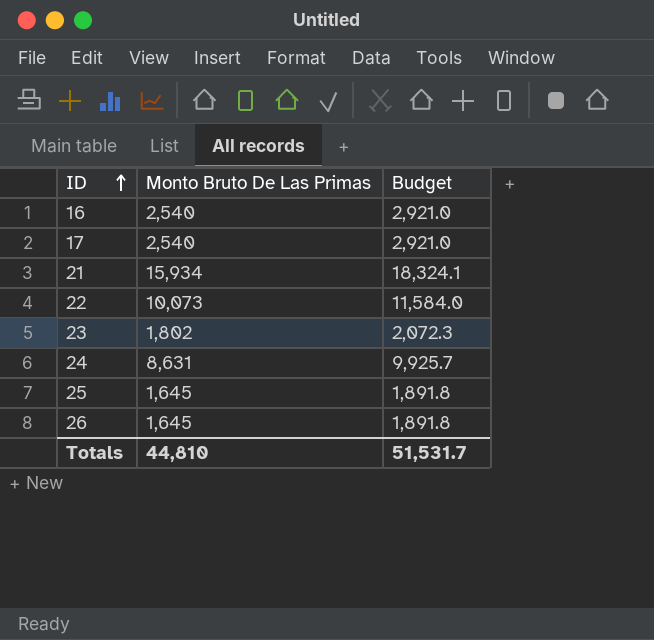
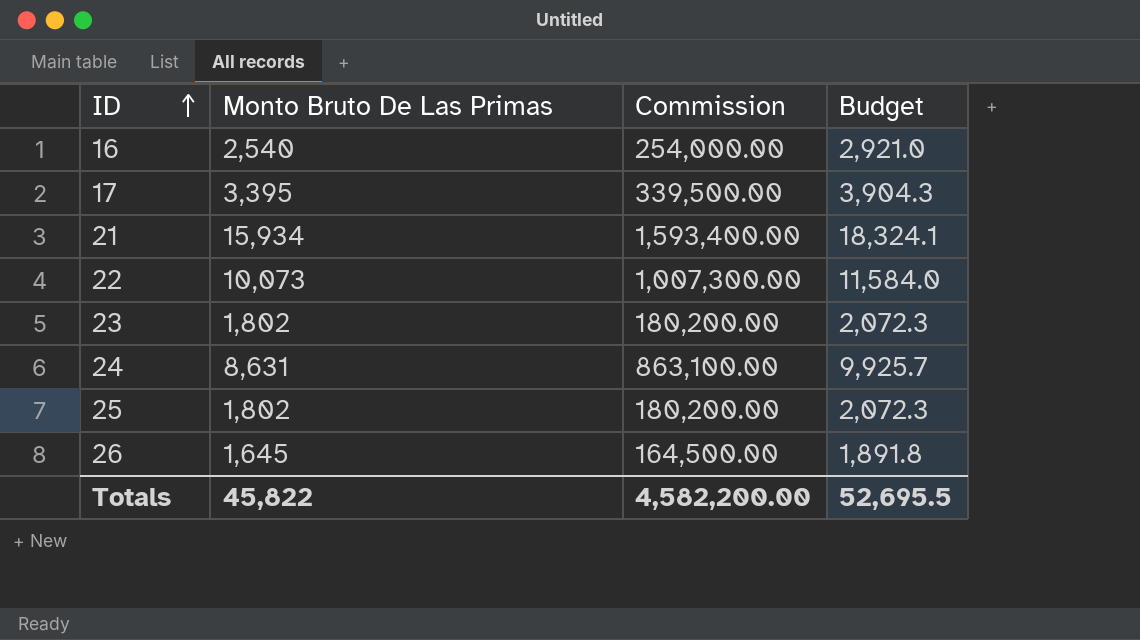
column Commission | formula: none -> [Monto Bruto De Las Primas] * 100
17 | Monto Bruto De Las Primas: 2,540 -> 3,395
17 | Budget: 2,921.0 -> 3,904.3
25 | Monto Bruto De Las Primas: 1,645 -> 1,802
25 | Budget: 1,891.8 -> 2,072.3
Totals | Monto Bruto De Las Primas: 44,810 -> 45,822
Totals | Budget: 51,531.7 -> 52,695.5

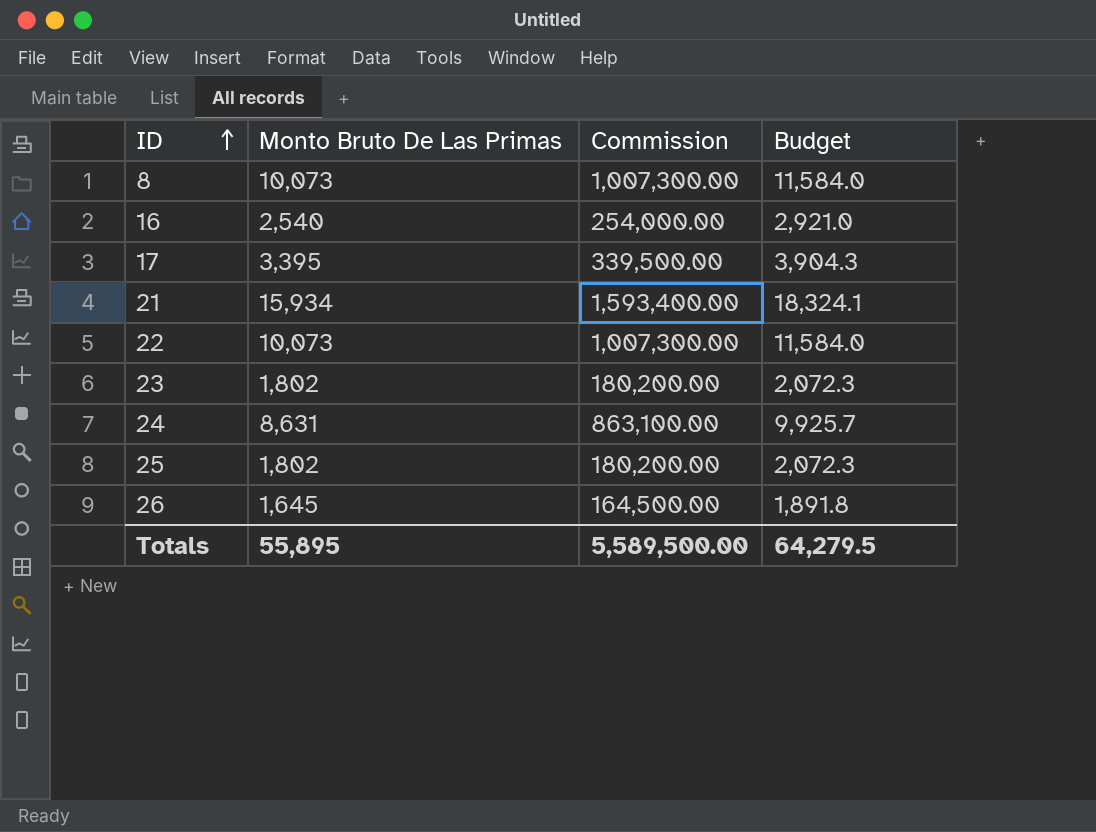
row 8: none -> 10,073 | 1,007,300.00 | 11,584.0
Totals | Monto Bruto De Las Primas: 45,822 -> 55,895
Totals | Commission: 4,582,200.00 -> 5,589,500.00
Totals | Budget: 52,695.5 -> 64,279.5

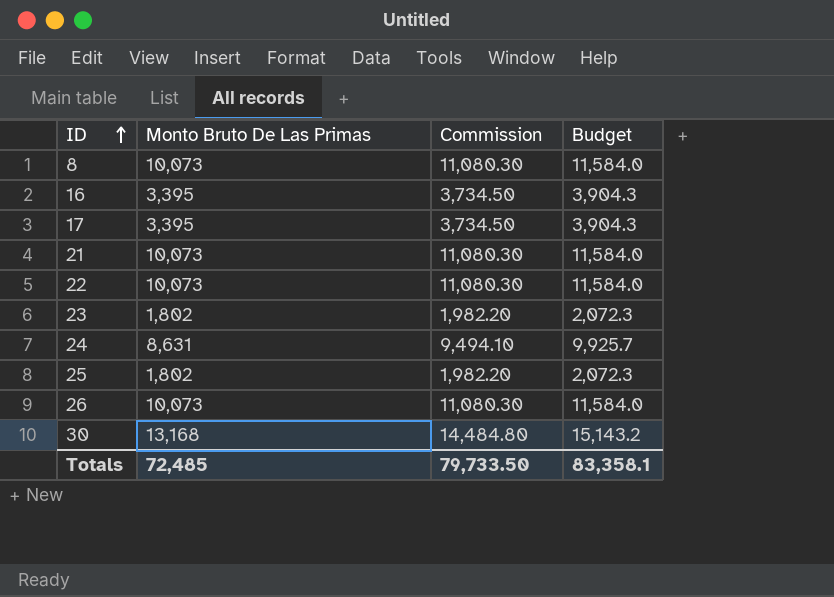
column Commission | formula: [Monto Bruto De Las Primas] * 100 -> [Monto Bruto De Las Primas] * 1.1
16 | Monto Bruto De Las Primas: 2,540 -> 3,395
16 | Budget: 2,921.0 -> 3,904.3
21 | Monto Bruto De Las Primas: 15,934 -> 10,073
21 | Budget: 18,324.1 -> 11,584.0
26 | Monto Bruto De Las Primas: 1,645 -> 10,073
26 | Budget: 1,891.8 -> 11,584.0
row 30: none -> 13,168 | 14,484.80 | 15,143.2
Totals | Monto Bruto De Las Primas: 55,895 -> 72,485
Totals | Commission: 5,589,500.00 -> 79,733.50
Totals | Budget: 64,279.5 -> 83,358.1

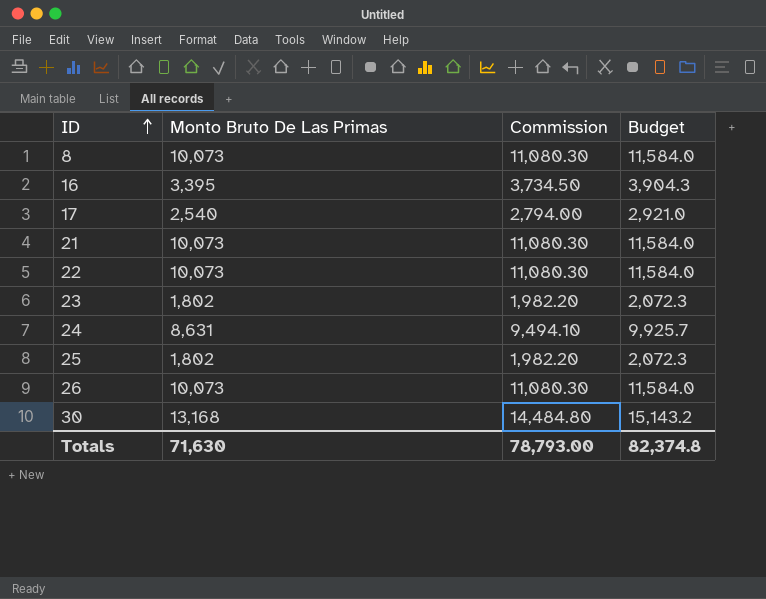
17 | Monto Bruto De Las Primas: 3,395 -> 2,540
17 | Commission: 3,734.50 -> 2,794.00
17 | Budget: 3,904.3 -> 2,921.0
Totals | Monto Bruto De Las Primas: 72,485 -> 71,630
Totals | Commission: 79,733.50 -> 78,793.00
Totals | Budget: 83,358.1 -> 82,374.8

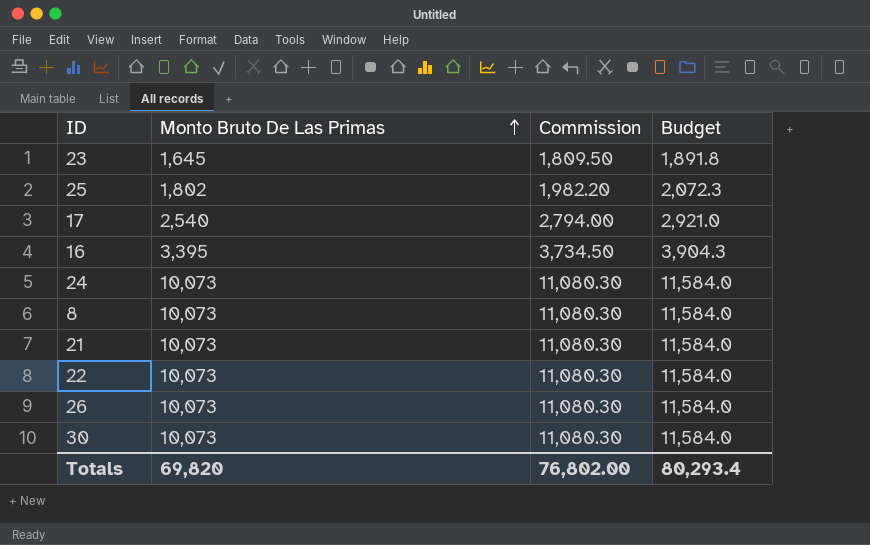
row order: ID ascending -> Monto Bruto De Las Primas ascending
23 | Monto Bruto De Las Primas: 1,802 -> 1,645
23 | Commission: 1,982.20 -> 1,809.50
23 | Budget: 2,072.3 -> 1,891.8
24 | Monto Bruto De Las Primas: 8,631 -> 10,073
24 | Commission: 9,494.10 -> 11,080.30
24 | Budget: 9,925.7 -> 11,584.0
30 | Monto Bruto De Las Primas: 13,168 -> 10,073
30 | Commission: 14,484.80 -> 11,080.30
30 | Budget: 15,143.2 -> 11,584.0
Totals | Monto Bruto De Las Primas: 71,630 -> 69,820
Totals | Commission: 78,793.00 -> 76,802.00
Totals | Budget: 82,374.8 -> 80,293.4

